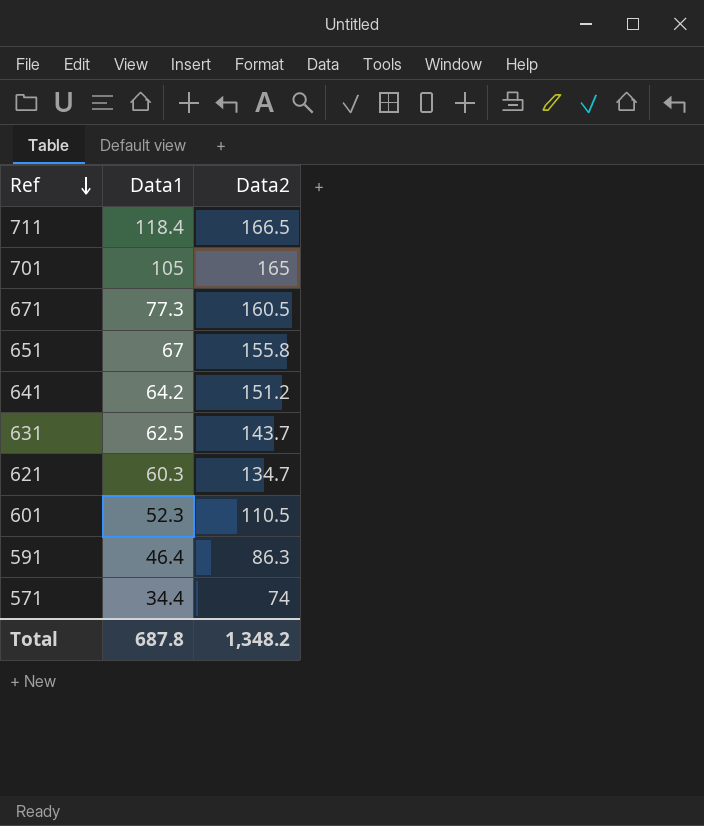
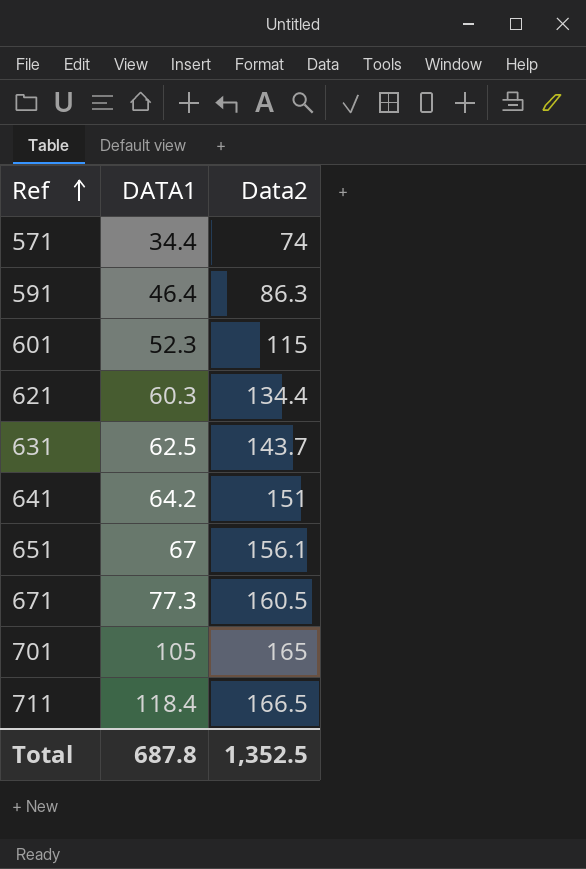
row order: Ref descending -> Ref ascending
column name: Data1 -> DATA1
601 | Data2: 110.5 -> 115
621 | Data2: 134.7 -> 134.4
641 | Data2: 151.2 -> 151
651 | Data2: 155.8 -> 156.1
Total | Data2: 1,348.2 -> 1,352.5

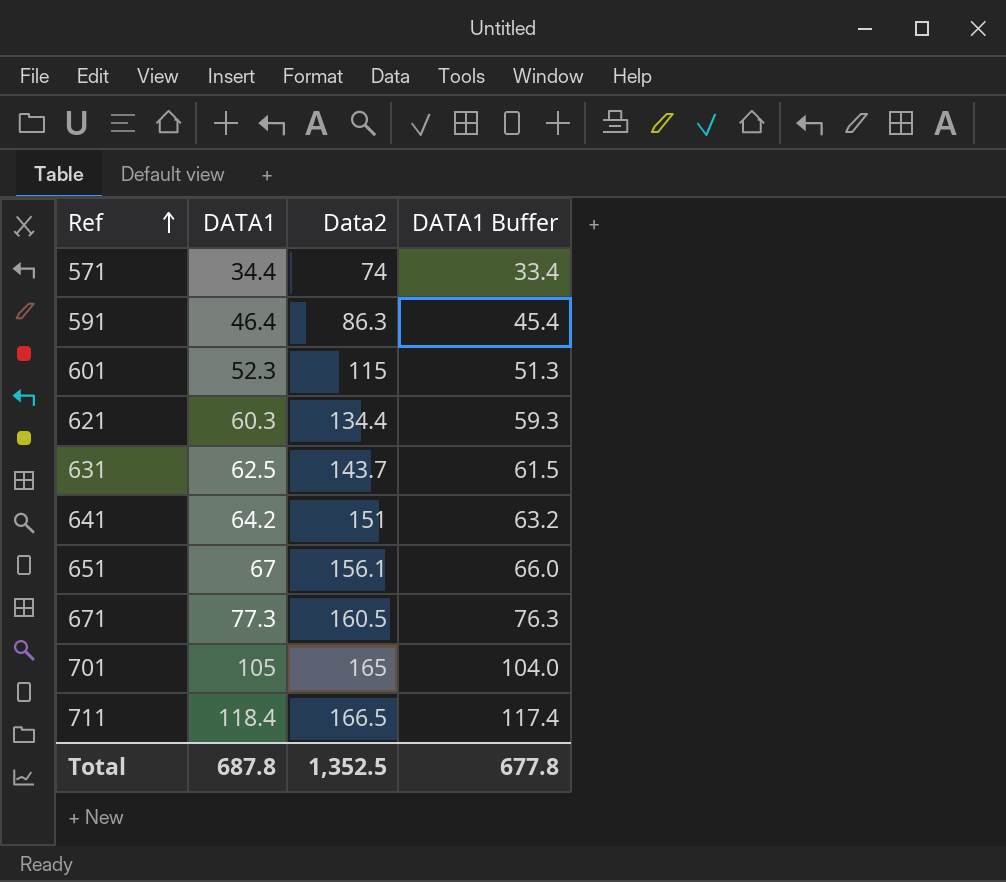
column DATA1 Buffer | formula: none -> [DATA1] - 1

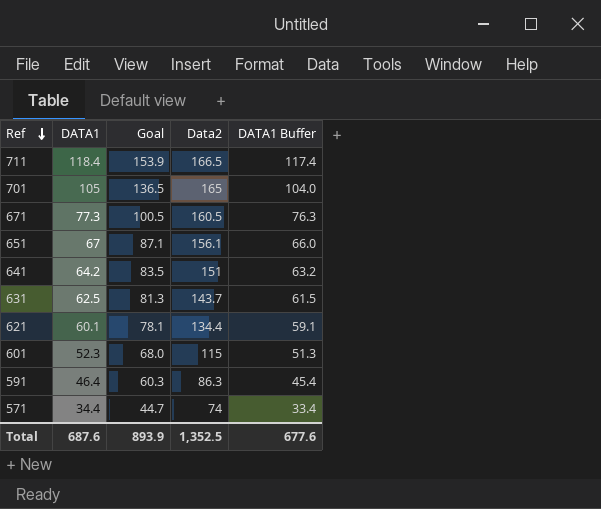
row order: Ref ascending -> Ref descending
column Goal | formula: none -> [DATA1] * 1.3
621 | DATA1: 60.3 -> 60.1
621 | DATA1 Buffer: 59.3 -> 59.1
Total | DATA1: 687.8 -> 687.6
Total | DATA1 Buffer: 677.8 -> 677.6

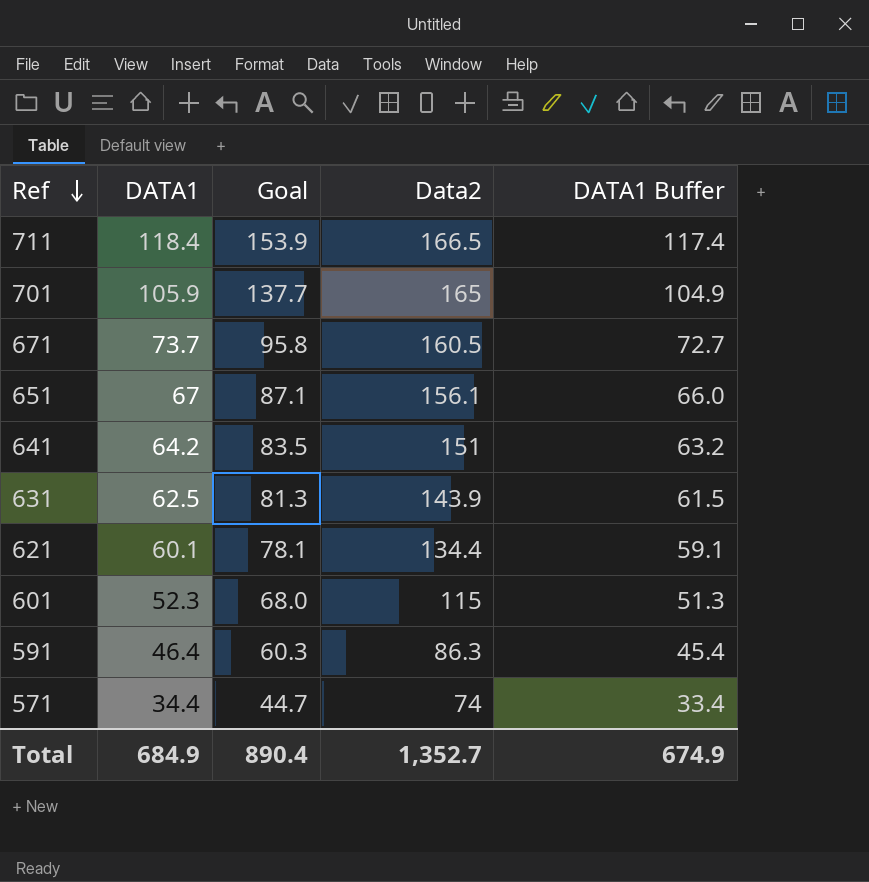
701 | DATA1: 105 -> 105.9
701 | Goal: 136.5 -> 137.7
701 | DATA1 Buffer: 104.0 -> 104.9
671 | DATA1: 77.3 -> 73.7
671 | Goal: 100.5 -> 95.8
671 | DATA1 Buffer: 76.3 -> 72.7
631 | Data2: 143.7 -> 143.9
Total | DATA1: 687.6 -> 684.9
Total | Goal: 893.9 -> 890.4
Total | Data2: 1,352.5 -> 1,352.7
Total | DATA1 Buffer: 677.6 -> 674.9

